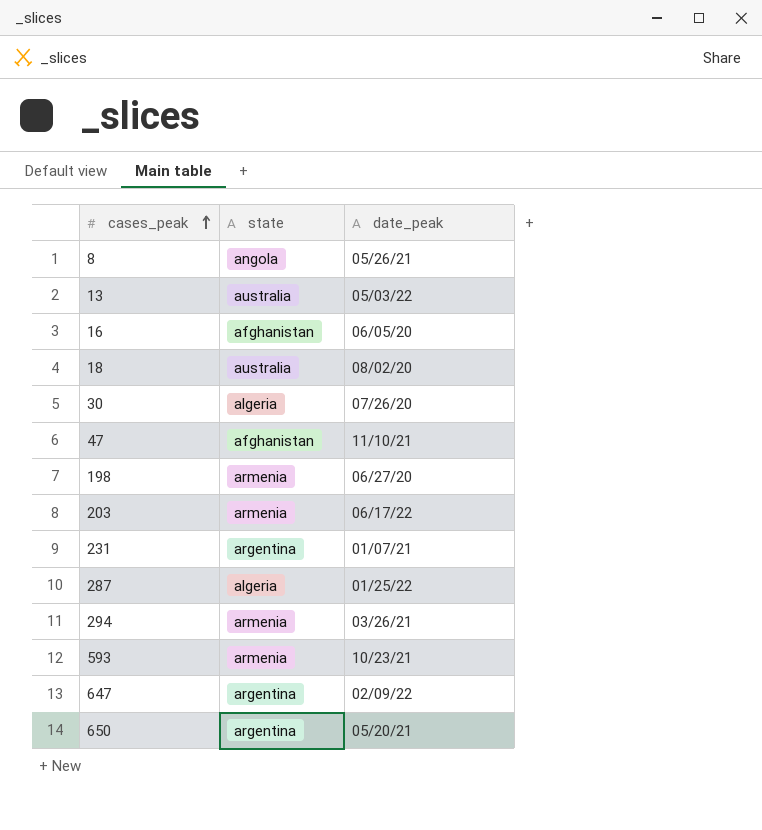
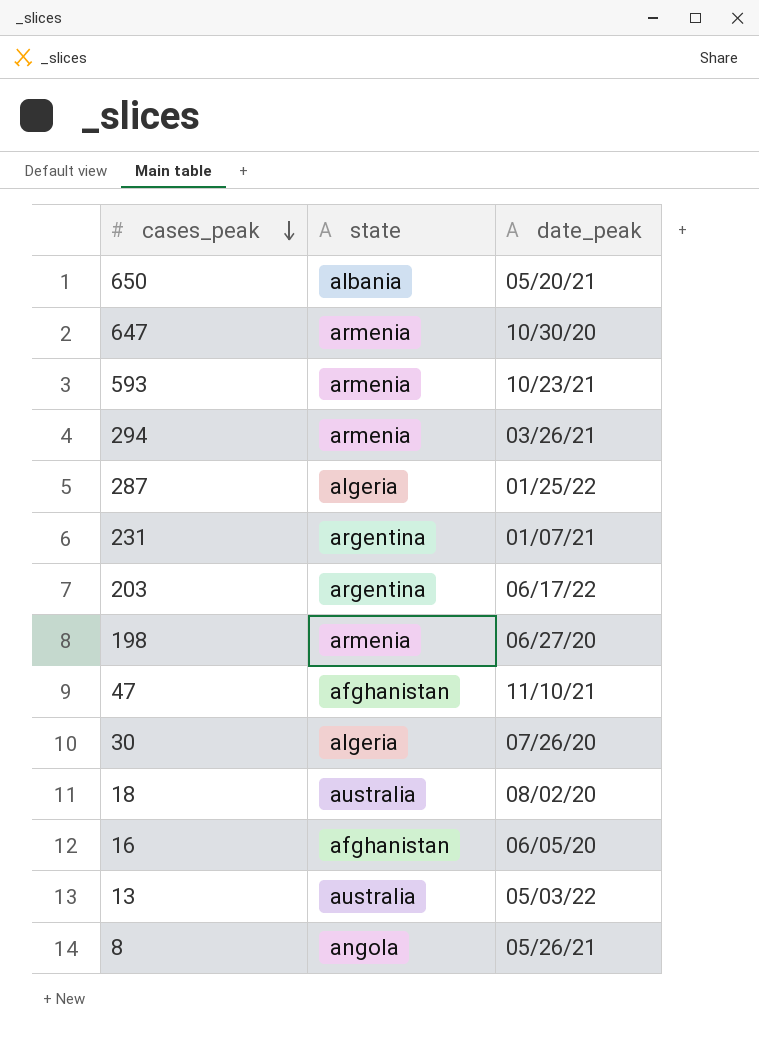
row order: cases_peak ascending -> cases_peak descending
650 | state: argentina -> albania
647 | state: argentina -> armenia
647 | date_peak: 02/09/22 -> 10/30/20
203 | state: armenia -> argentina

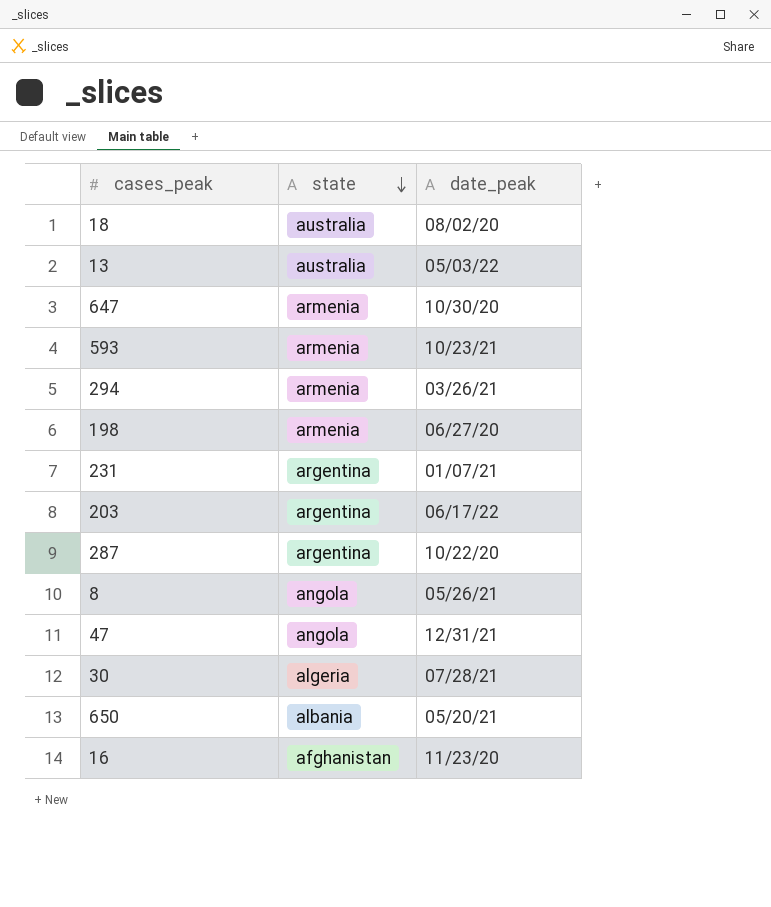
row order: cases_peak descending -> state descending
287 | state: algeria -> argentina
287 | date_peak: 01/25/22 -> 10/22/20
47 | state: afghanistan -> angola
47 | date_peak: 11/10/21 -> 12/31/21
30 | date_peak: 07/26/20 -> 07/28/21
16 | date_peak: 06/05/20 -> 11/23/20

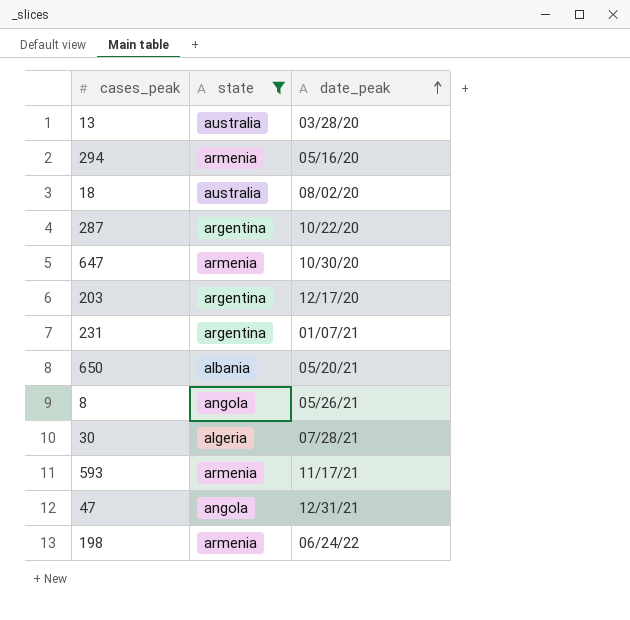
filter: none -> state != afghanistan
row order: state descending -> date_peak ascending
13 | date_peak: 05/03/22 -> 03/28/20
294 | date_peak: 03/26/21 -> 05/16/20
203 | date_peak: 06/17/22 -> 12/17/20
593 | date_peak: 10/23/21 -> 11/17/21
198 | date_peak: 06/27/20 -> 06/24/22

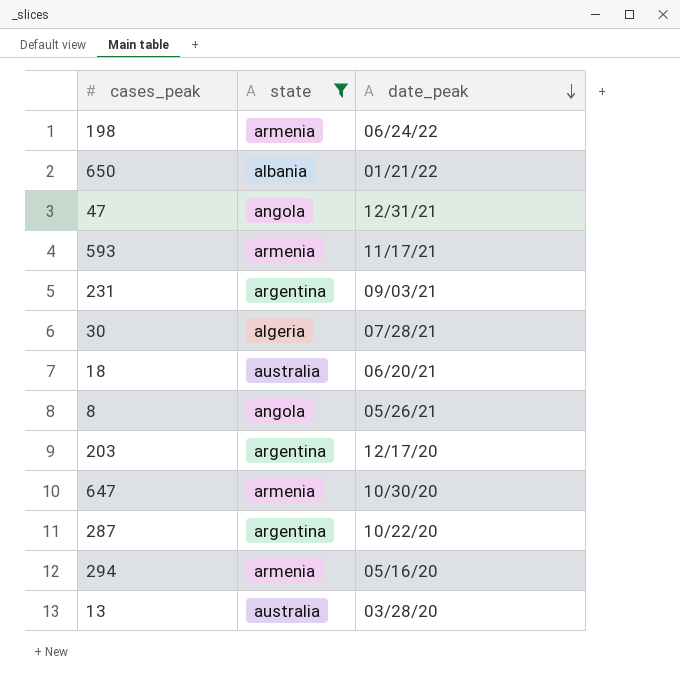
row order: date_peak ascending -> date_peak descending
650 | date_peak: 05/20/21 -> 01/21/22
231 | date_peak: 01/07/21 -> 09/03/21
18 | date_peak: 08/02/20 -> 06/20/21

